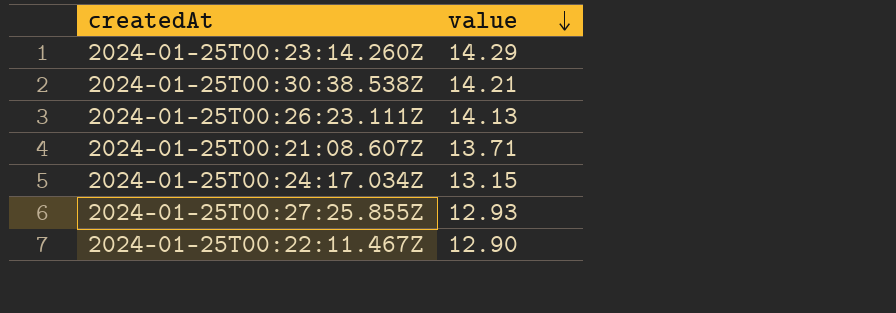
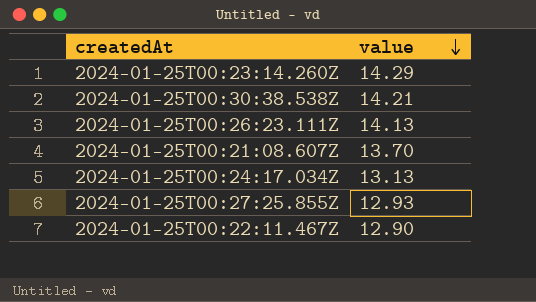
2024-01-25T00:21:08.607Z | value: 13.71 -> 13.70
2024-01-25T00:24:17.034Z | value: 13.15 -> 13.13

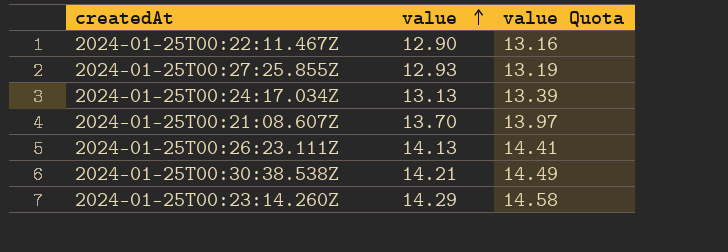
row order: value descending -> value ascending
column value Quota | formula: none -> [value] * 1.02

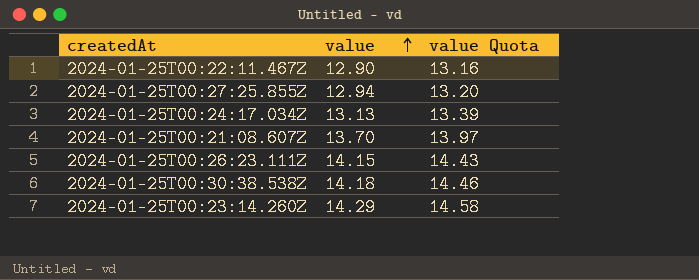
2024-01-25T00:27:25.855Z | value: 12.93 -> 12.94
2024-01-25T00:27:25.855Z | value Quota: 13.19 -> 13.20
2024-01-25T00:26:23.111Z | value: 14.13 -> 14.15
2024-01-25T00:26:23.111Z | value Quota: 14.41 -> 14.43
2024-01-25T00:30:38.538Z | value: 14.21 -> 14.18
2024-01-25T00:30:38.538Z | value Quota: 14.49 -> 14.46

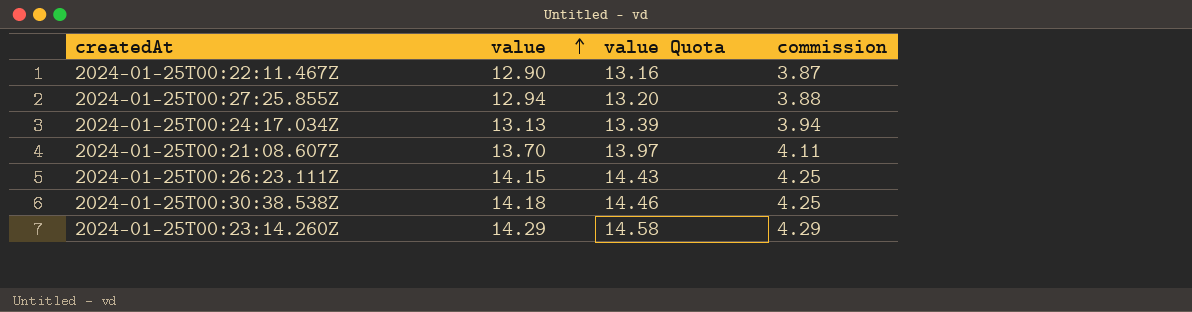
column commission | formula: none -> [value] * 0.3

